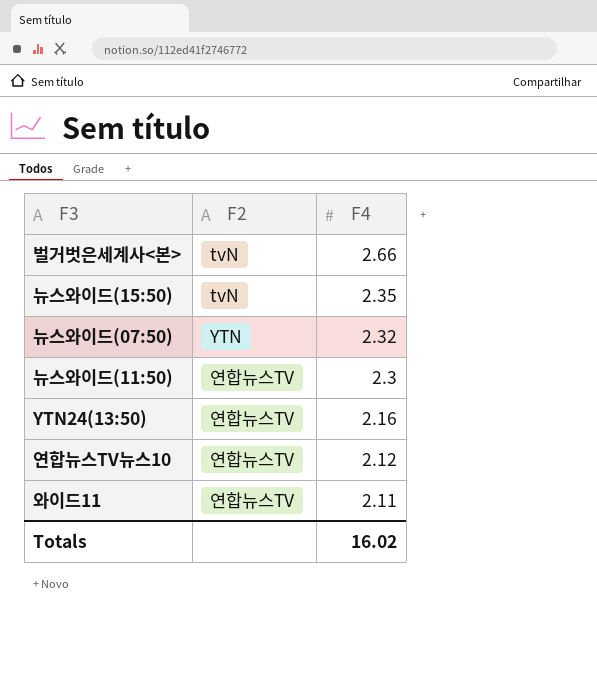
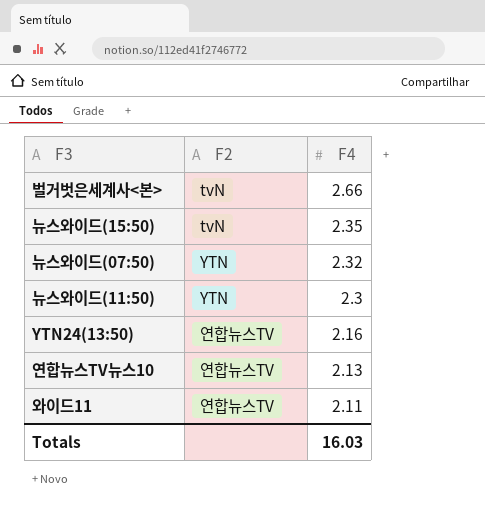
뉴스와이드(11:50) | F2: 연합뉴스TV -> YTN
연합뉴스TV뉴스10 | F4: 2.12 -> 2.13
Totals | F4: 16.02 -> 16.03

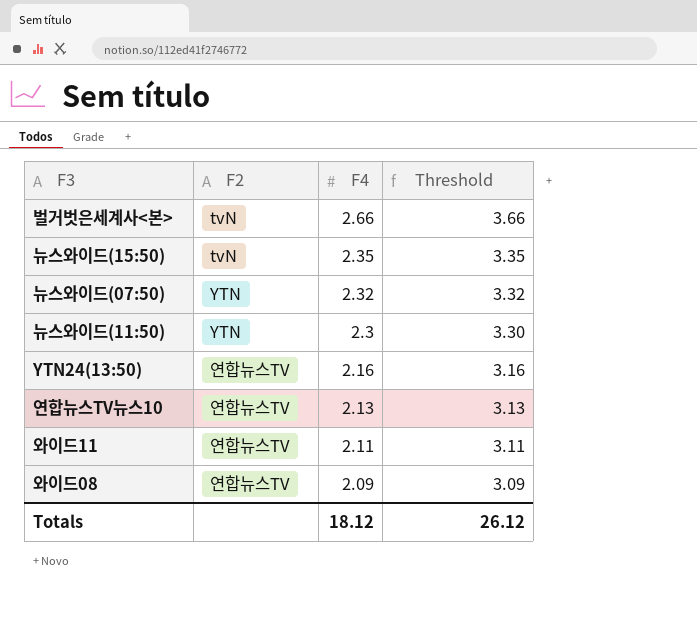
column Threshold | formula: none -> [F4] + 1
row 와이드08: none -> 연합뉴스TV | 2.09 | 3.09
Totals | F4: 16.03 -> 18.12

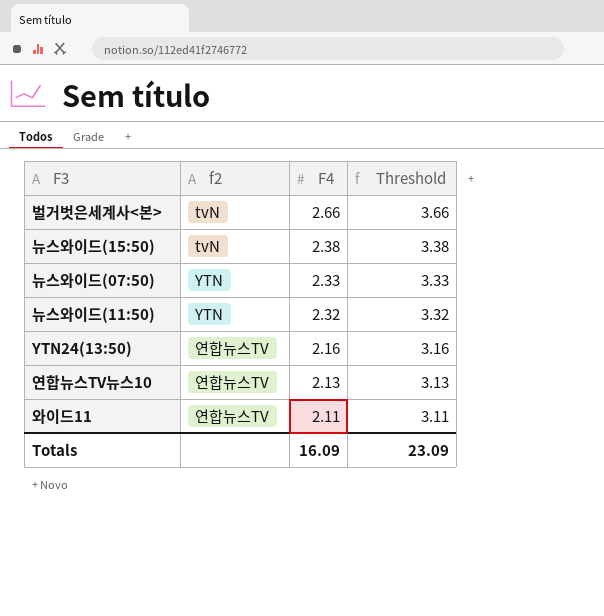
column name: F2 -> f2
row 와이드08: 연합뉴스TV | 2.09 | 3.09 -> none
뉴스와이드(15:50) | F4: 2.35 -> 2.38
뉴스와이드(15:50) | Threshold: 3.35 -> 3.38
뉴스와이드(07:50) | F4: 2.32 -> 2.33
뉴스와이드(07:50) | Threshold: 3.32 -> 3.33
뉴스와이드(11:50) | F4: 2.3 -> 2.32
뉴스와이드(11:50) | Threshold: 3.30 -> 3.32
Totals | F4: 18.12 -> 16.09
Totals | Threshold: 26.12 -> 23.09

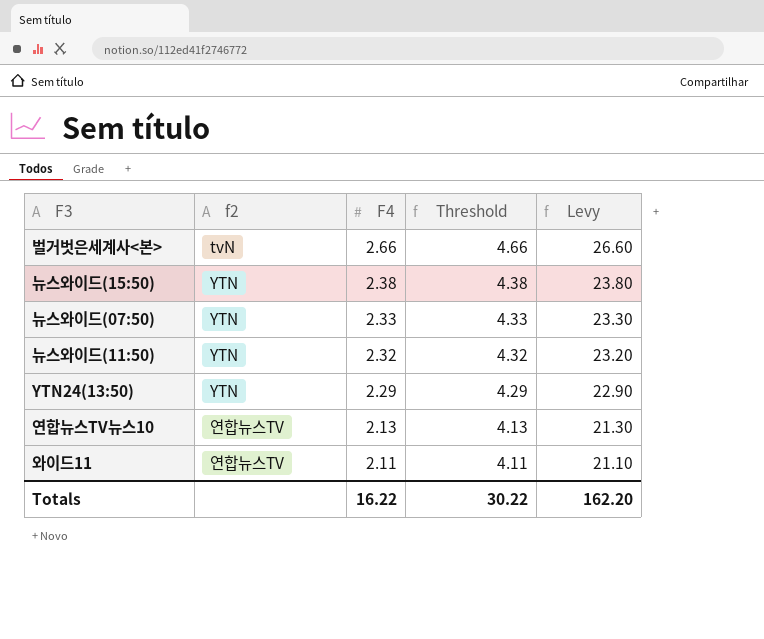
column Threshold | formula: [F4] + 1 -> [F4] + 2
column Levy | formula: none -> [F4] * 10
뉴스와이드(15:50) | f2: tvN -> YTN
YTN24(13:50) | f2: 연합뉴스TV -> YTN
YTN24(13:50) | F4: 2.16 -> 2.29
Totals | F4: 16.09 -> 16.22
Totals | Threshold: 23.09 -> 30.22

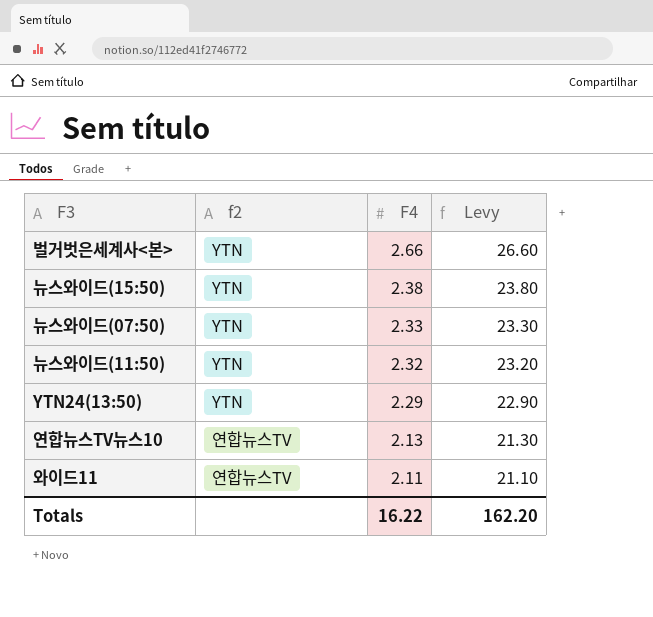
column Threshold | formula: [F4] + 2 -> none
벌거벗은세계사<본> | f2: tvN -> YTN

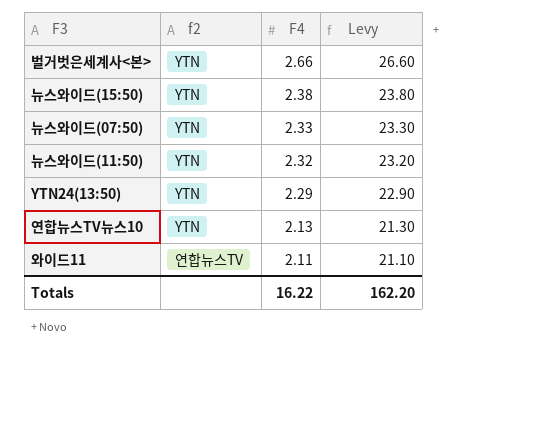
연합뉴스TV뉴스10 | f2: 연합뉴스TV -> YTN

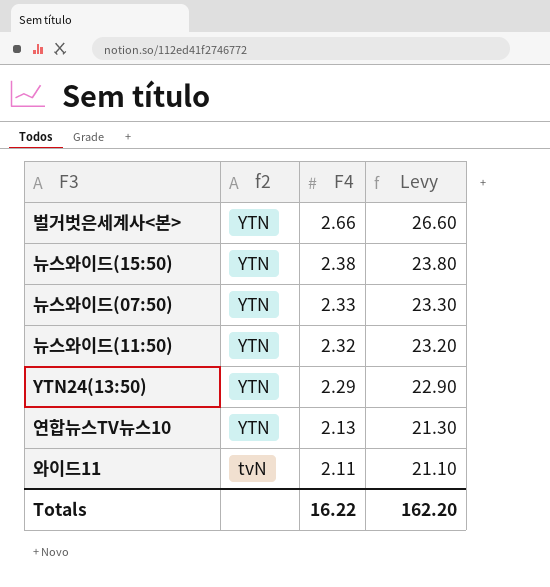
와이드11 | f2: 연합뉴스TV -> tvN

